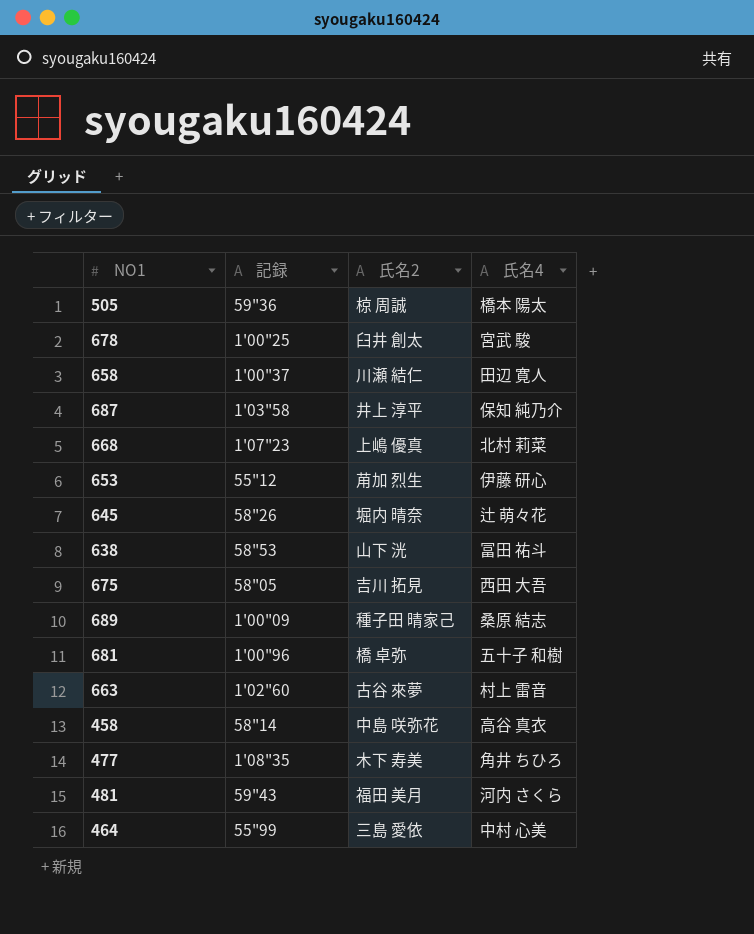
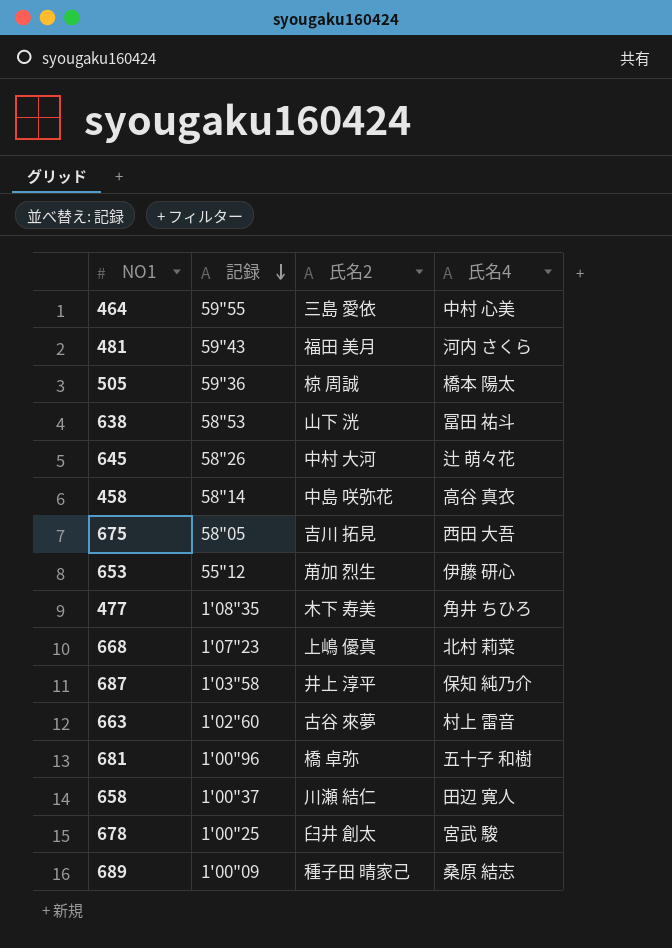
row order: none -> 記録 descending
464 | 記録: 55"99 -> 59"55
645 | 氏名2: 堀内 晴奈 -> 中村 大河

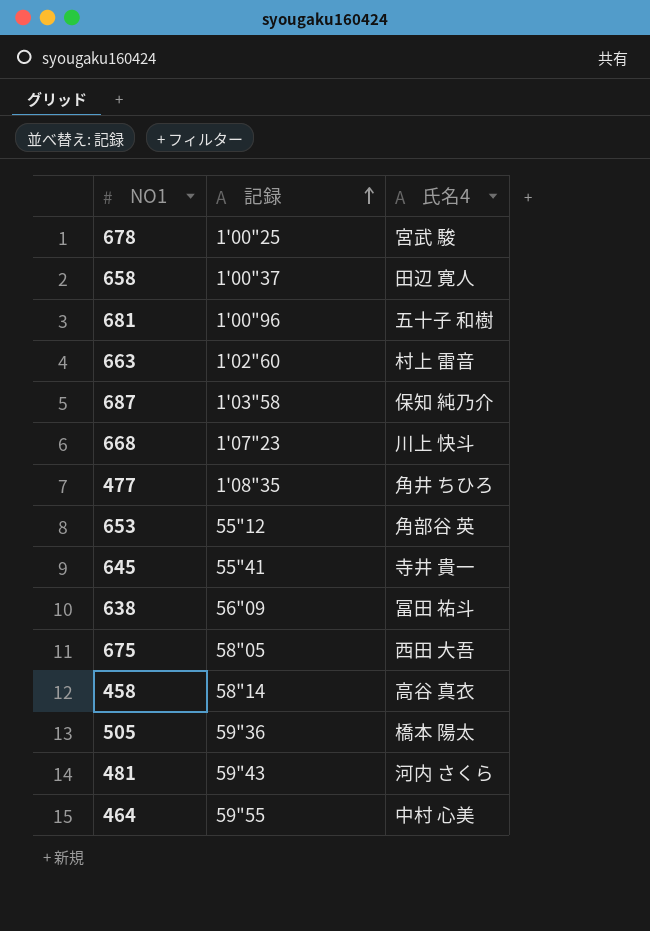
row order: 記録 descending -> 記録 ascending
column 氏名2 | position: 3 -> none
row 689: 1'00"09 | 種子田 晴家己 | 桑原 結志 -> none
668 | 氏名4: 北村 莉菜 -> 川上 快斗
653 | 氏名4: 伊藤 研心 -> 角部谷 英
645 | 記録: 58"26 -> 55"41
645 | 氏名4: 辻 萌々花 -> 寺井 貴一
638 | 記録: 58"53 -> 56"09

